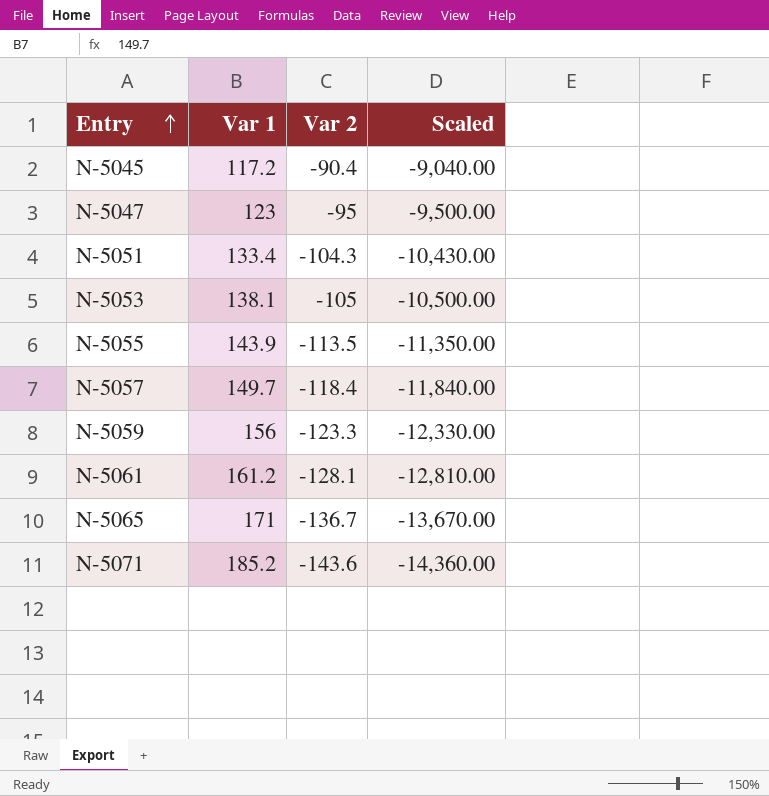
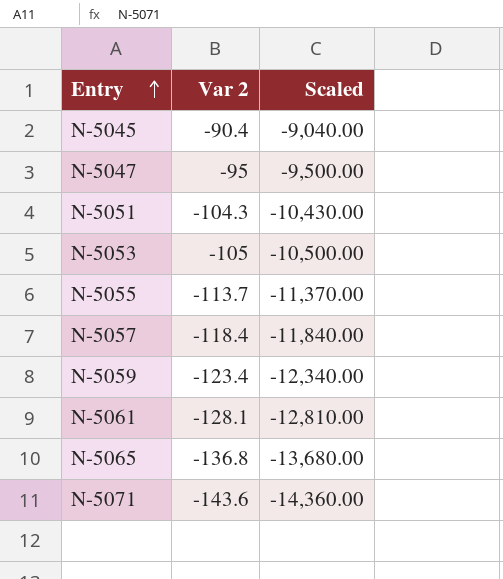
column Var 1 | position: 2 -> none
N-5055 | Var 2: -113.5 -> -113.7
N-5055 | Scaled: -11,350.00 -> -11,370.00
N-5059 | Var 2: -123.3 -> -123.4
N-5059 | Scaled: -12,330.00 -> -12,340.00
N-5065 | Var 2: -136.7 -> -136.8
N-5065 | Scaled: -13,670.00 -> -13,680.00

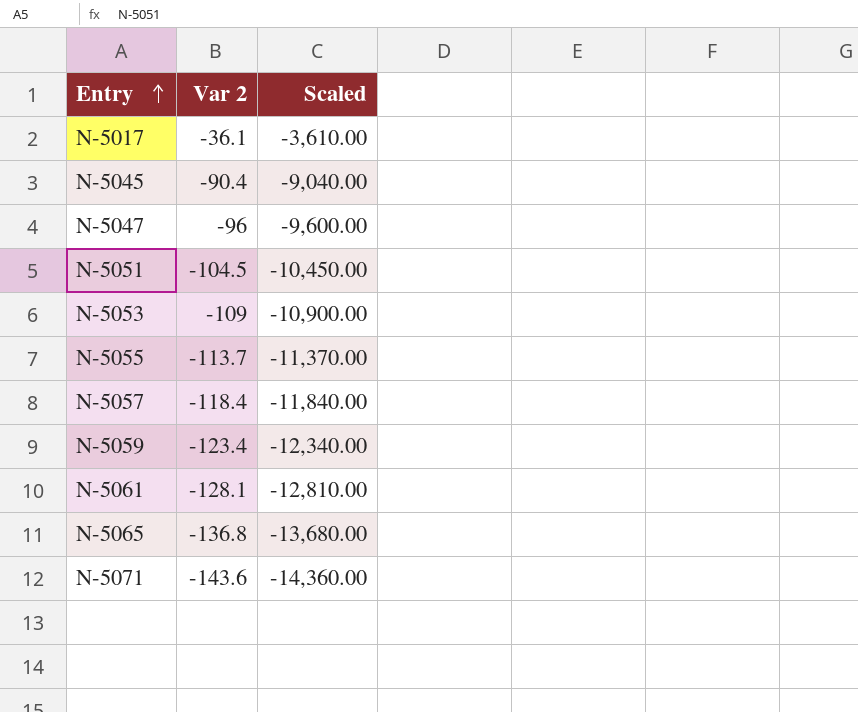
row N-5017: none -> -36.1 | -3,610.00
N-5047 | Var 2: -95 -> -96
N-5047 | Scaled: -9,500.00 -> -9,600.00
N-5051 | Var 2: -104.3 -> -104.5
N-5051 | Scaled: -10,430.00 -> -10,450.00
N-5053 | Var 2: -105 -> -109
N-5053 | Scaled: -10,500.00 -> -10,900.00

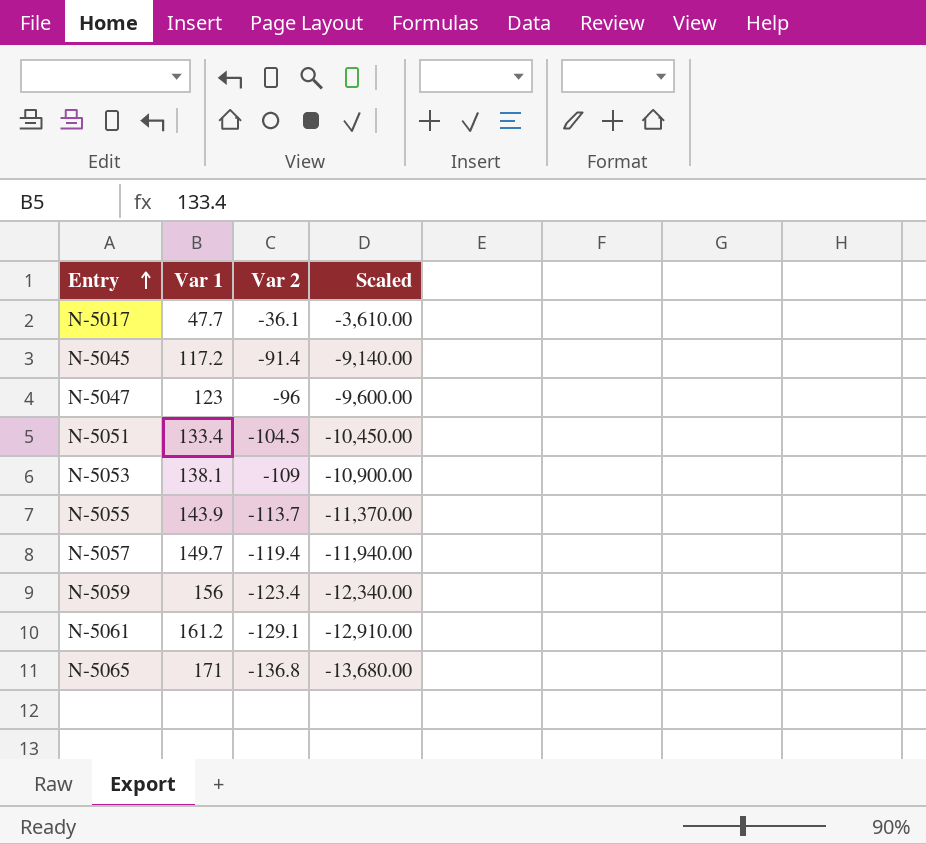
column Var 1 | position: none -> 2
row N-5071: -143.6 | -14,360.00 -> none
N-5045 | Var 2: -90.4 -> -91.4
N-5045 | Scaled: -9,040.00 -> -9,140.00
N-5057 | Var 2: -118.4 -> -119.4
N-5057 | Scaled: -11,840.00 -> -11,940.00
N-5061 | Var 2: -128.1 -> -129.1
N-5061 | Scaled: -12,810.00 -> -12,910.00

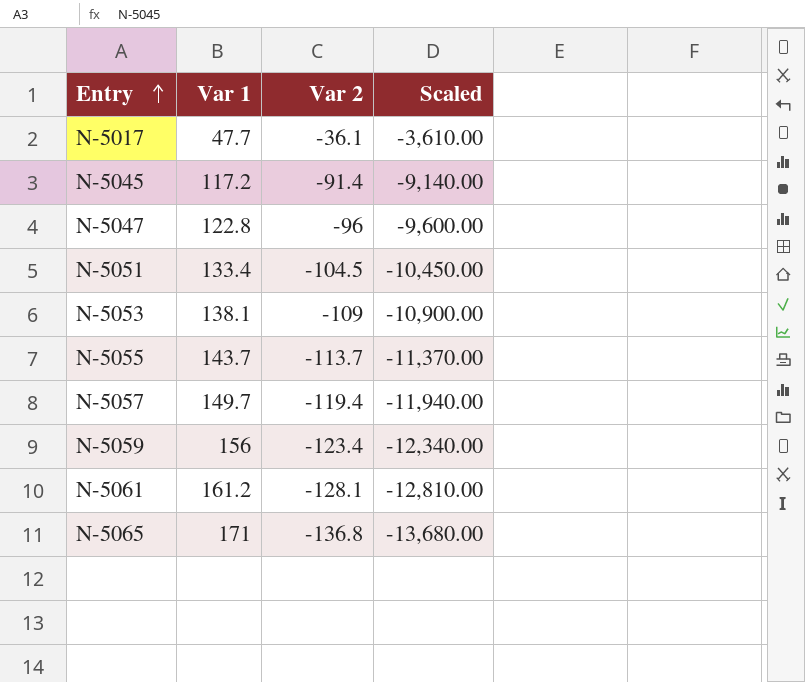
N-5047 | Var 1: 123 -> 122.8
N-5055 | Var 1: 143.9 -> 143.7
N-5061 | Var 2: -129.1 -> -128.1
N-5061 | Scaled: -12,910.00 -> -12,810.00

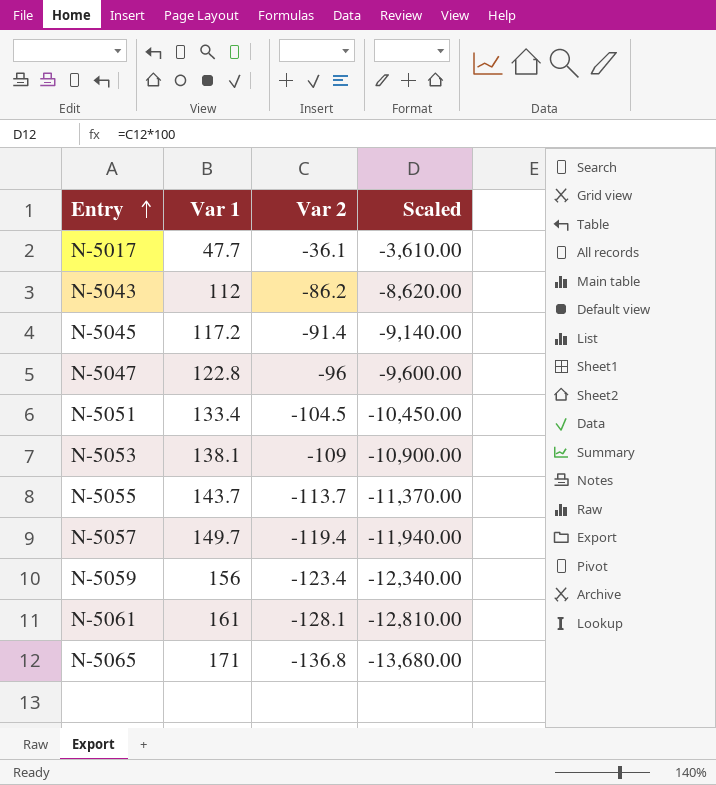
row N-5043: none -> 112 | -86.2 | -8,620.00
N-5061 | Var 1: 161.2 -> 161

